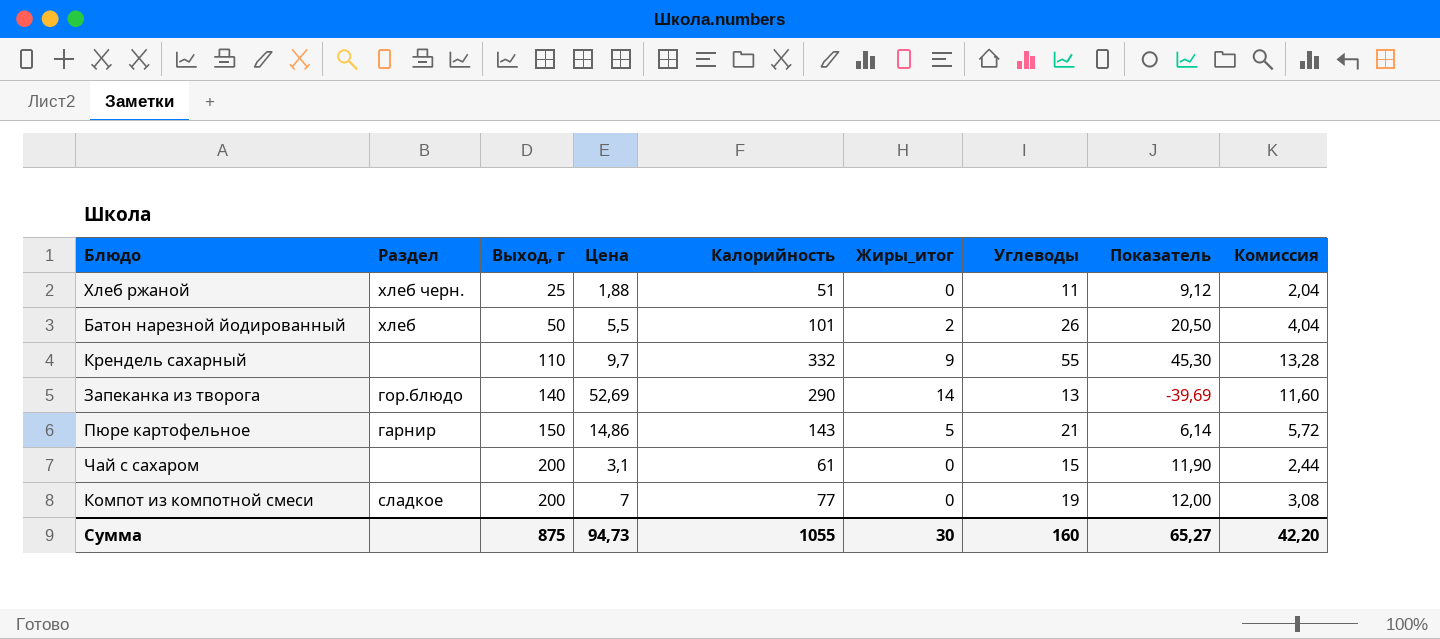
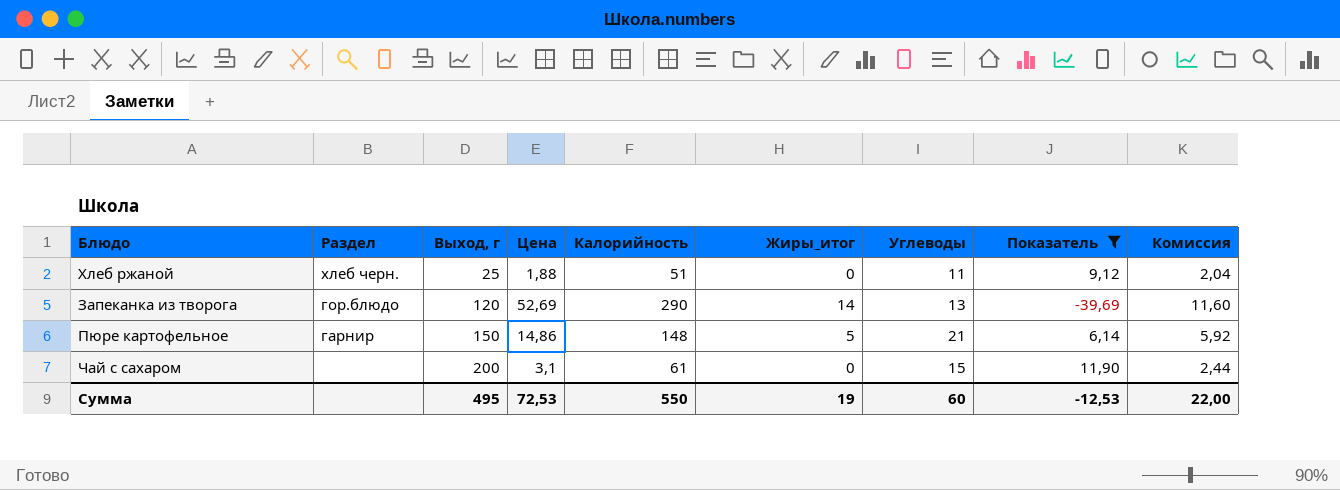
filter: none -> Показатель <= 11,90
Запеканка из творога | Выход, г: 140 -> 120
Пюре картофельное | Калорийность: 143 -> 148
Пюре картофельное | Комиссия: 5,72 -> 5,92
Сумма | Выход, г: 875 -> 495
Сумма | Цена: 94,73 -> 72,53
Сумма | Калорийность: 1055 -> 550
Сумма | Жиры_итог: 30 -> 19
Сумма | Углеводы: 160 -> 60
Сумма | Показатель: 65,27 -> -12,53
Сумма | Комиссия: 42,20 -> 22,00

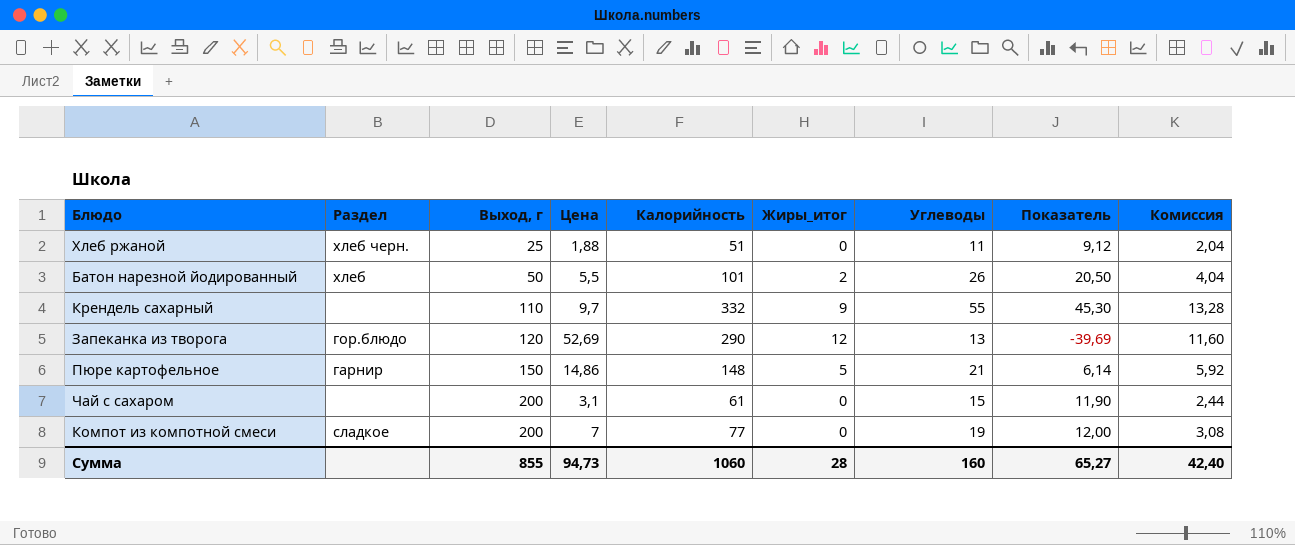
filter: Показатель <= 11,90 -> none
Запеканка из творога | Жиры_итог: 14 -> 12
Сумма | Выход, г: 495 -> 855
Сумма | Цена: 72,53 -> 94,73
Сумма | Калорийность: 550 -> 1060
Сумма | Жиры_итог: 19 -> 28
Сумма | Углеводы: 60 -> 160
Сумма | Показатель: -12,53 -> 65,27
Сумма | Комиссия: 22,00 -> 42,40

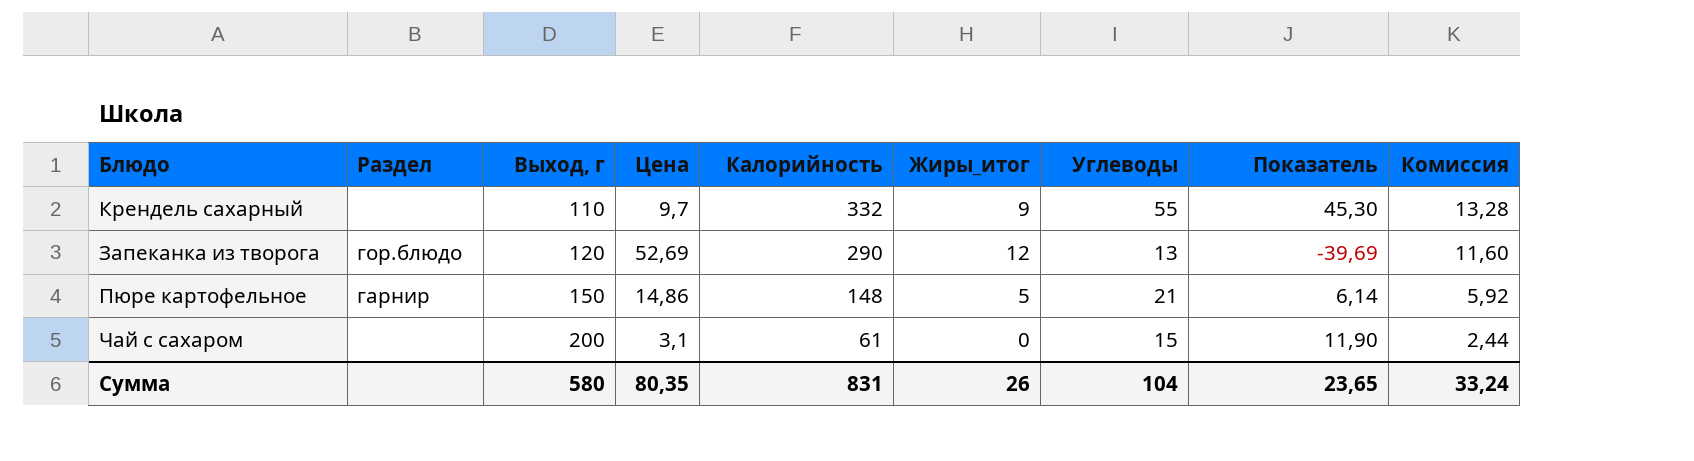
row Хлеб ржаной: хлеб черн. | 25 | 1,88 | 51 | 0 | 11 | 9,12 | 2,04 -> none
row Батон нарезной йодированный: хлеб | 50 | 5,5 | 101 | 2 | 26 | 20,50 | 4,04 -> none
row Компот из компотной смеси: сладкое | 200 | 7 | 77 | 0 | 19 | 12,00 | 3,08 -> none
Сумма | Выход, г: 855 -> 580
Сумма | Цена: 94,73 -> 80,35
Сумма | Калорийность: 1060 -> 831
Сумма | Жиры_итог: 28 -> 26
Сумма | Углеводы: 160 -> 104
Сумма | Показатель: 65,27 -> 23,65
Сумма | Комиссия: 42,40 -> 33,24

